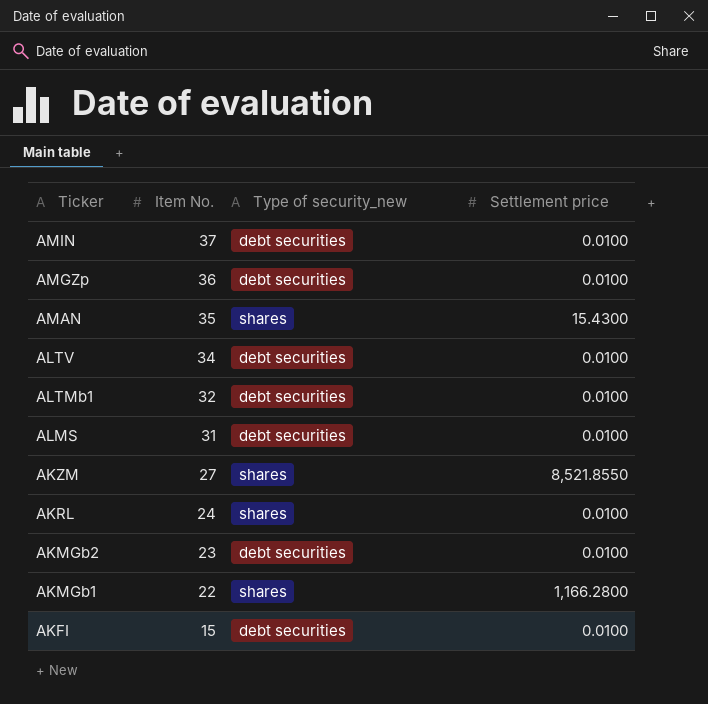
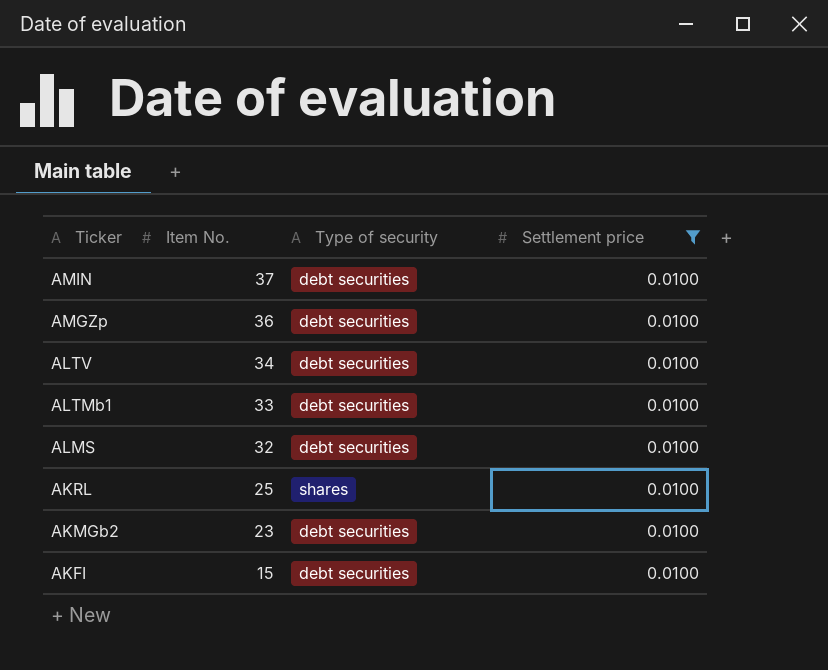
filter: none -> Settlement price = 0.0100
column name: Type of security_new -> Type of security
ALTMb1 | Item No.: 32 -> 33
ALMS | Item No.: 31 -> 32
AKRL | Item No.: 24 -> 25

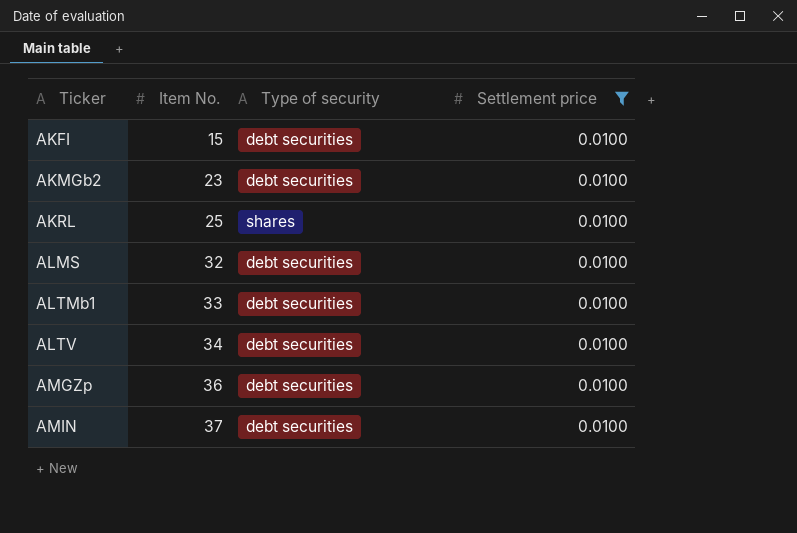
row order: Ticker descending -> Ticker ascending

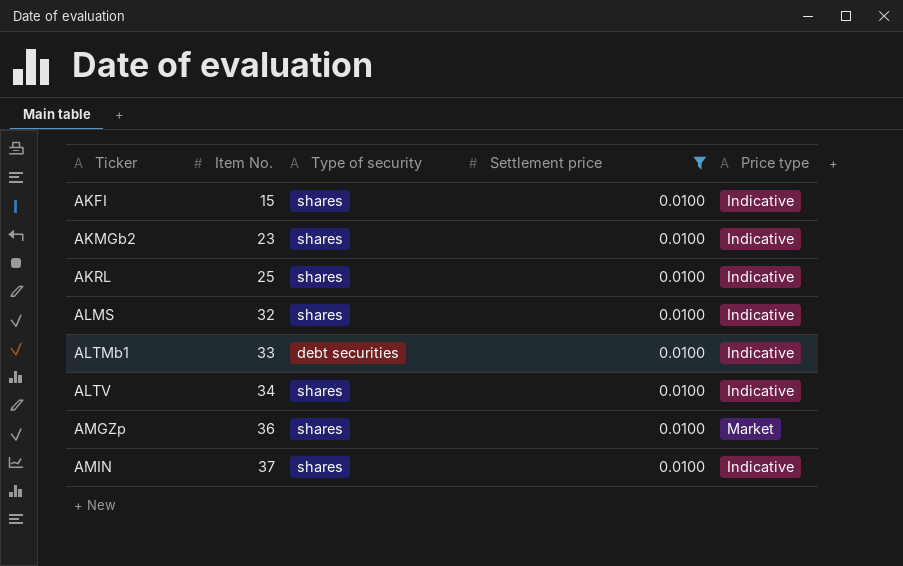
column Price type | position: none -> 5
AKFI | Type of security: debt securities -> shares
AKMGb2 | Type of security: debt securities -> shares
ALMS | Type of security: debt securities -> shares
ALTV | Type of security: debt securities -> shares
AMGZp | Type of security: debt securities -> shares
AMIN | Type of security: debt securities -> shares

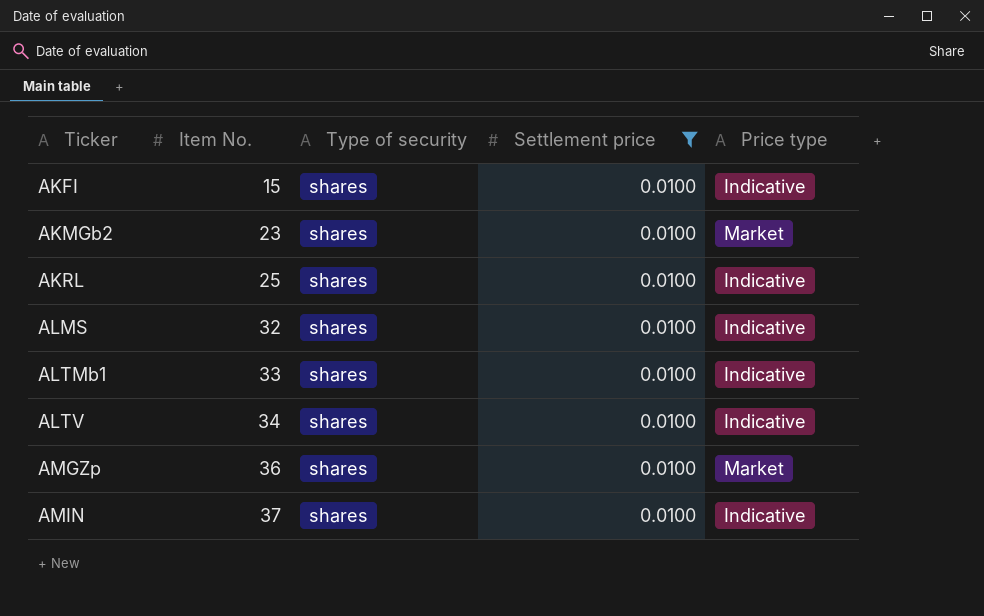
AKMGb2 | Price type: Indicative -> Market
ALTMb1 | Type of security: debt securities -> shares

